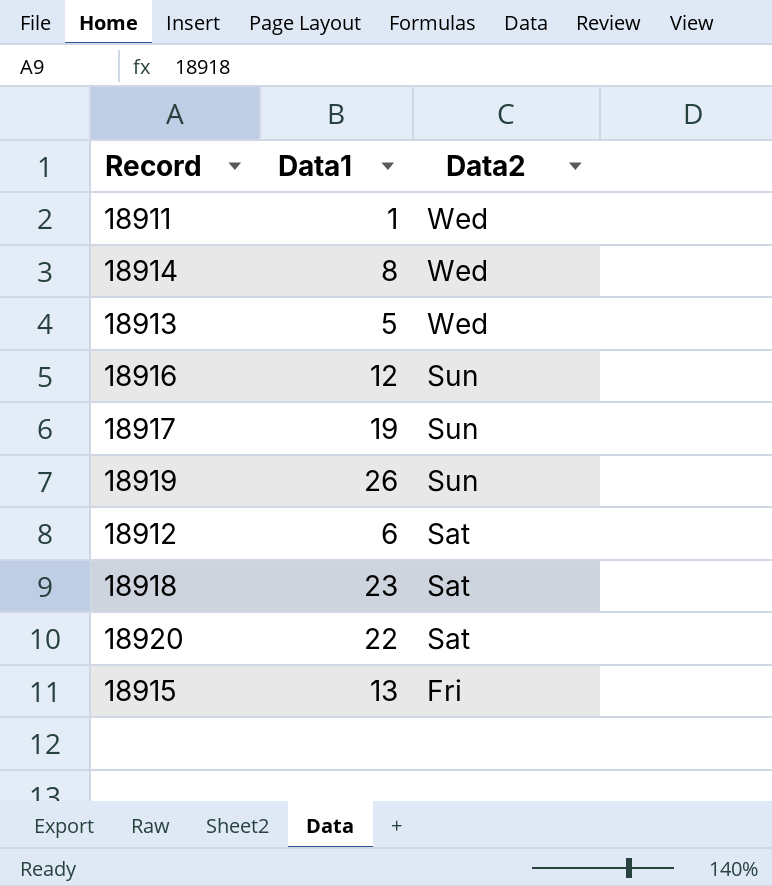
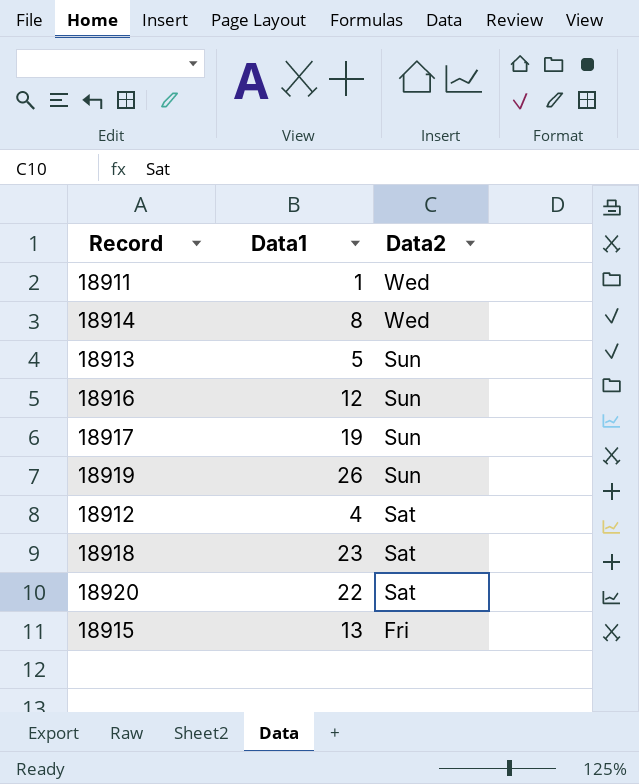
18913 | Data2: Wed -> Sun
18912 | Data1: 6 -> 4

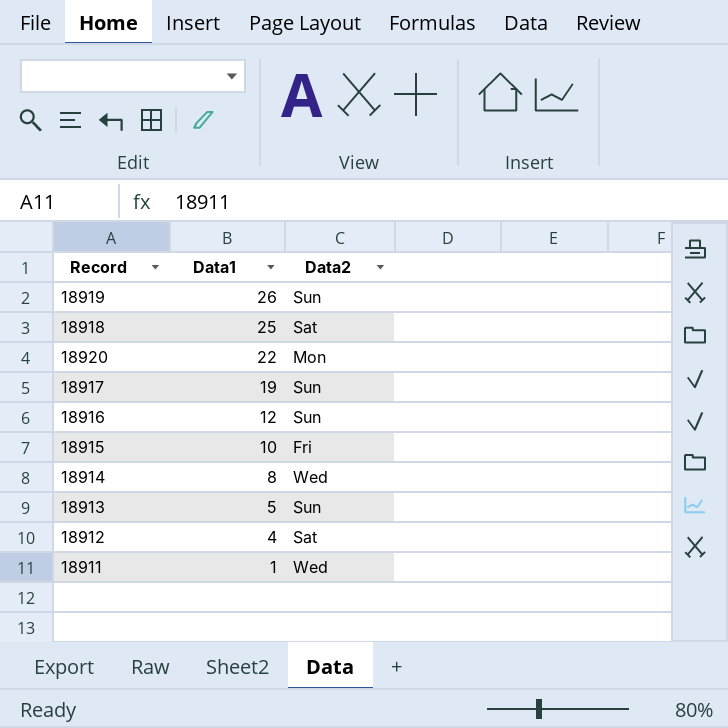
row order: Data2 descending -> Data1 descending
18918 | Data1: 23 -> 25
18920 | Data2: Sat -> Mon
18915 | Data1: 13 -> 10

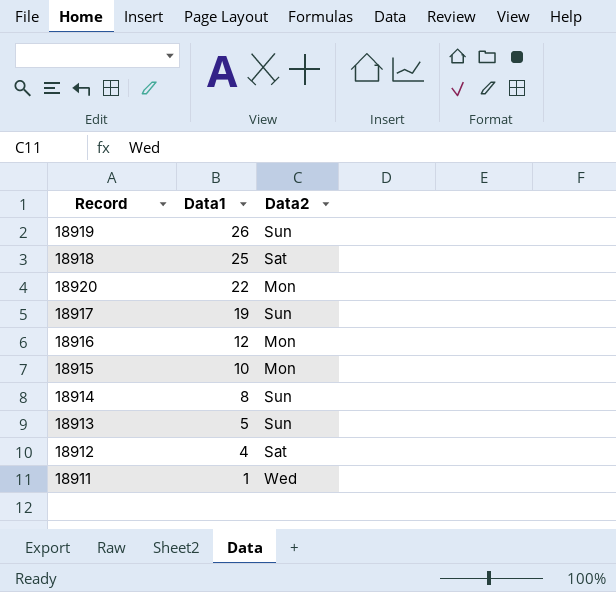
18916 | Data2: Sun -> Mon
18915 | Data2: Fri -> Mon
18914 | Data2: Wed -> Sun

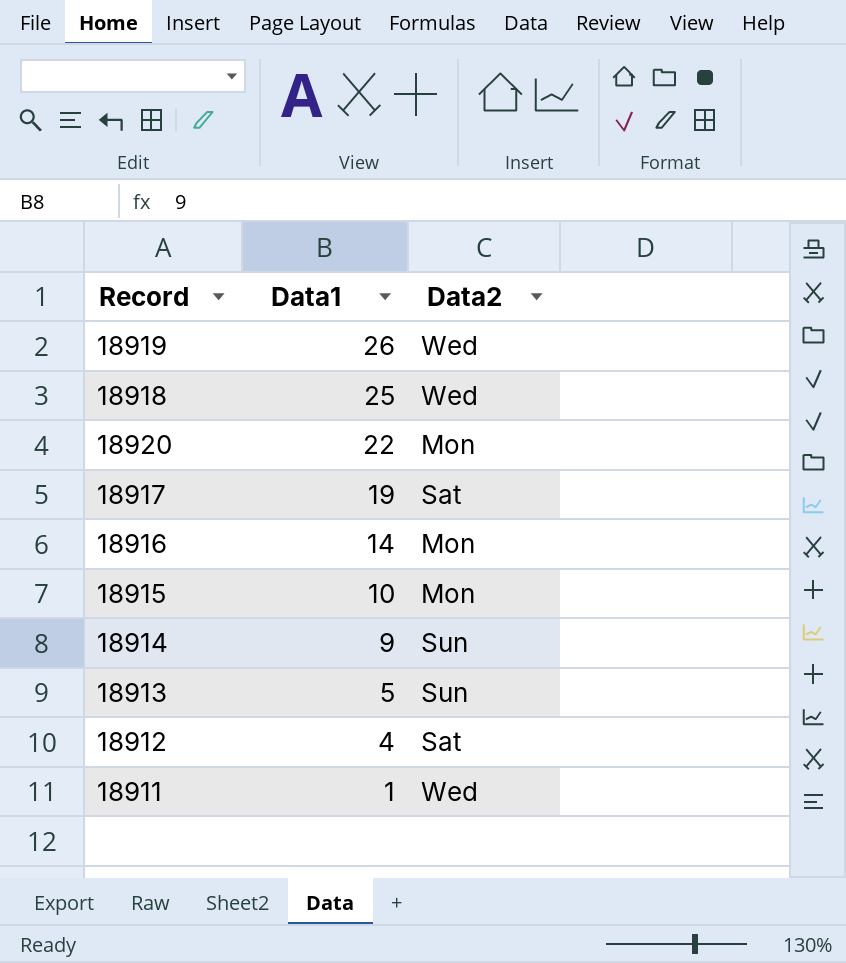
18919 | Data2: Sun -> Wed
18918 | Data2: Sat -> Wed
18917 | Data2: Sun -> Sat
18916 | Data1: 12 -> 14
18914 | Data1: 8 -> 9

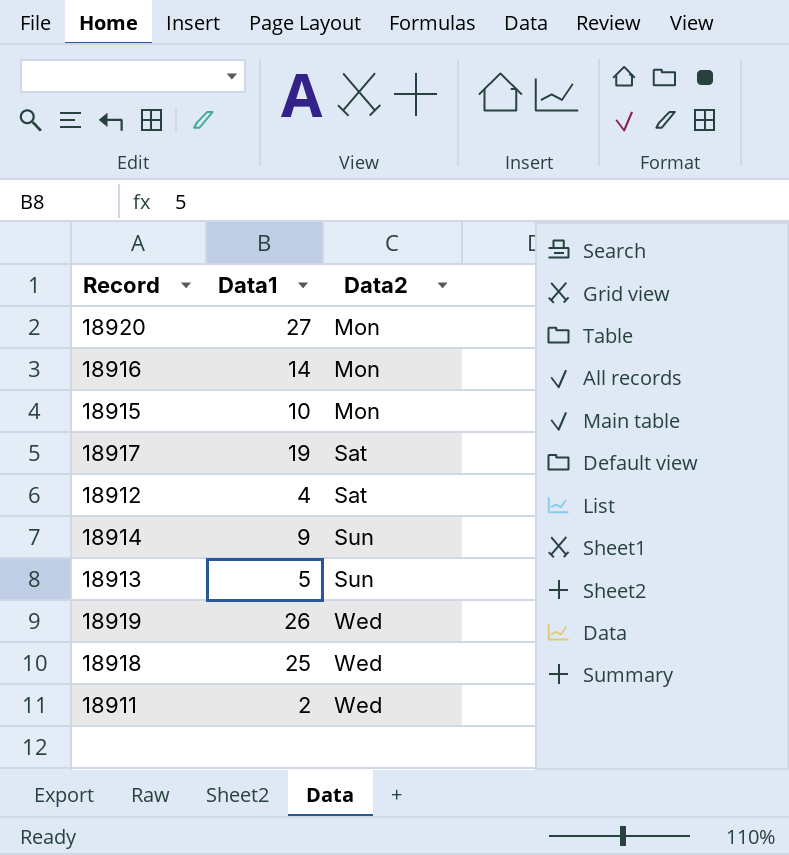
row order: Data1 descending -> Data2 ascending
18920 | Data1: 22 -> 27
18911 | Data1: 1 -> 2

